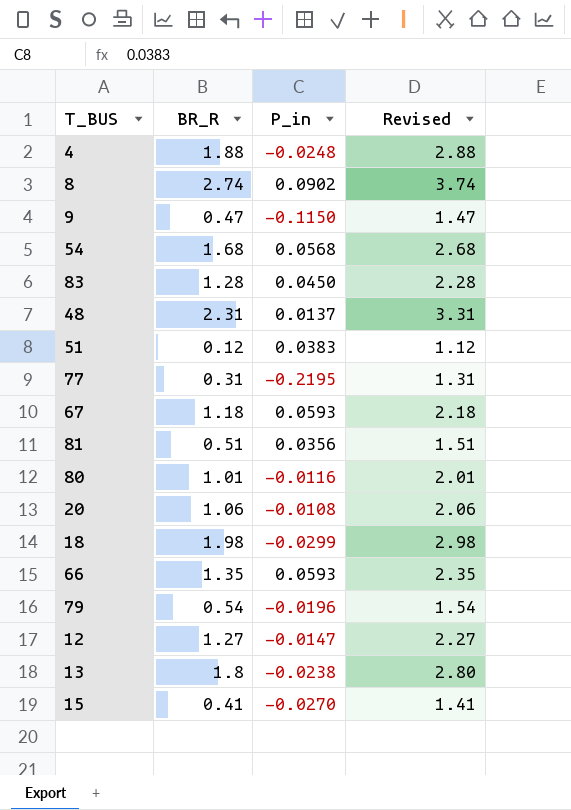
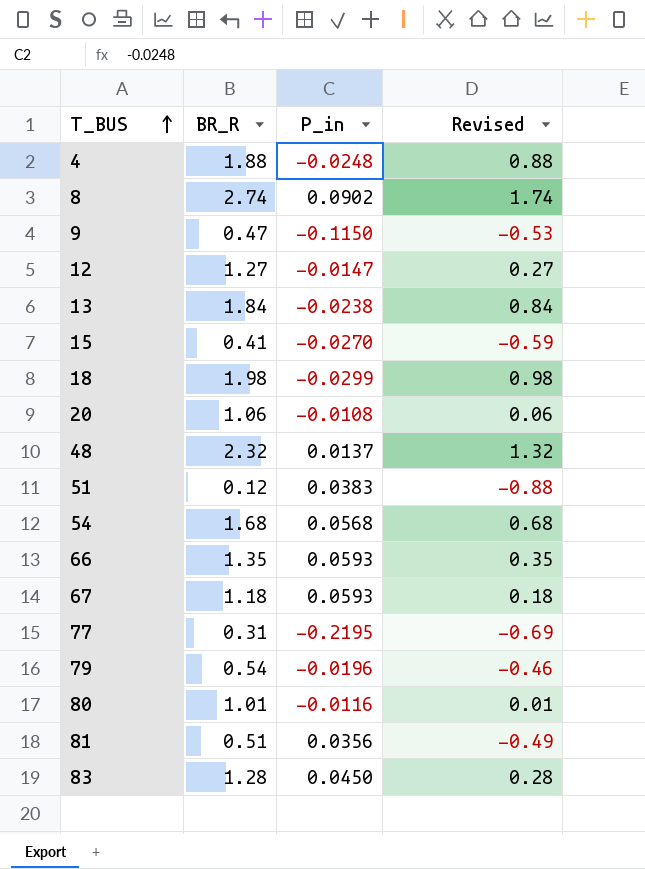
row order: none -> T_BUS ascending
column Revised | formula: [BR_R] + 1 -> [BR_R] - 1
13 | BR_R: 1.8 -> 1.84
48 | BR_R: 2.31 -> 2.32

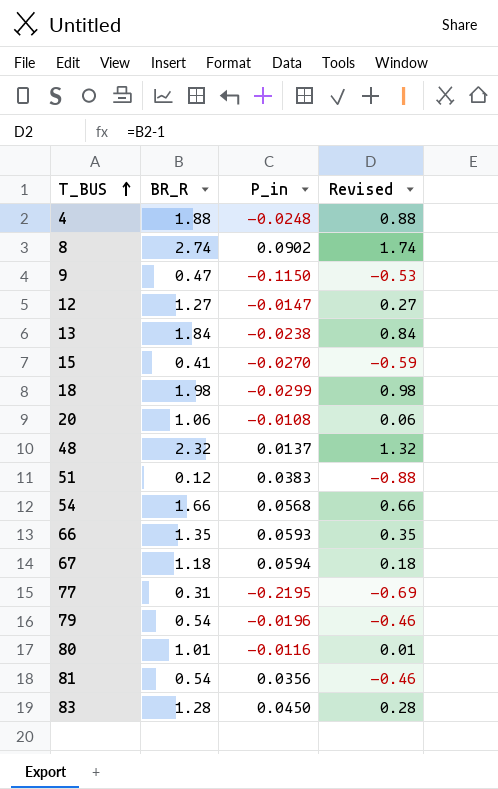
54 | BR_R: 1.68 -> 1.66
54 | Revised: 0.68 -> 0.66
67 | P_in: 0.0593 -> 0.0594
81 | BR_R: 0.51 -> 0.54
81 | Revised: -0.49 -> -0.46

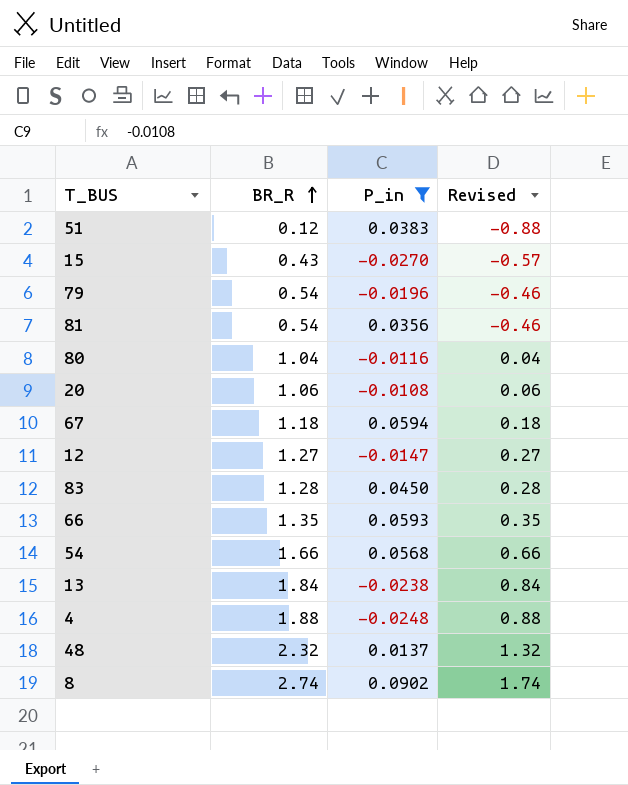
filter: none -> P_in >= -0.0270
row order: T_BUS ascending -> BR_R ascending
15 | BR_R: 0.41 -> 0.43
15 | Revised: -0.59 -> -0.57
80 | BR_R: 1.01 -> 1.04
80 | Revised: 0.01 -> 0.04

